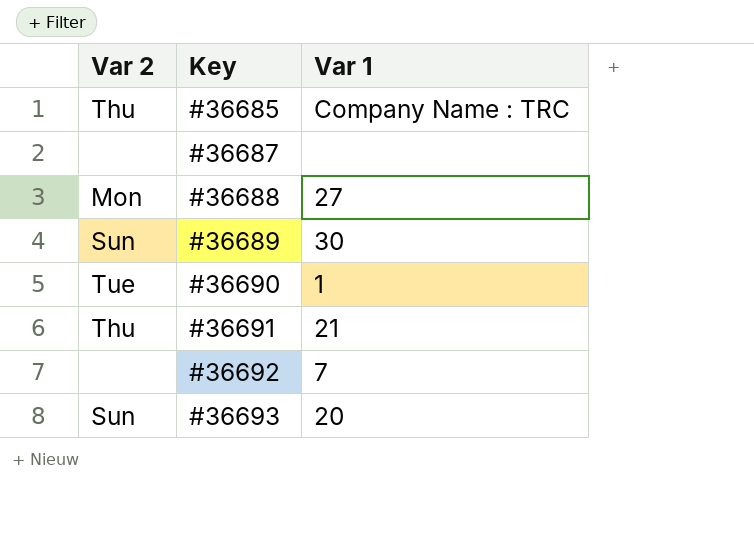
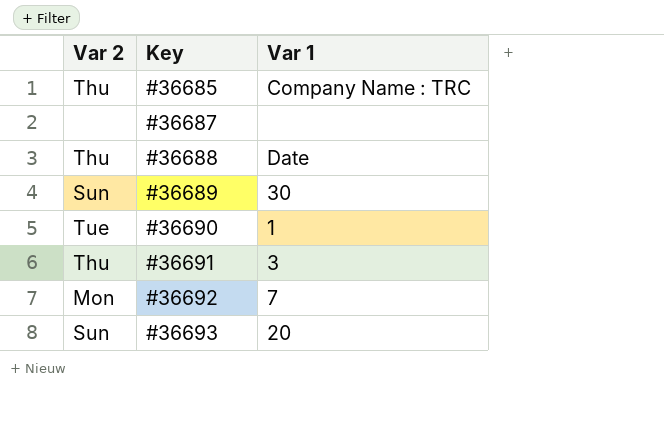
#36688 | Var 2: Mon -> Thu
#36688 | Var 1: 27 -> Date
#36691 | Var 1: 21 -> 3
#36692 | Var 2: none -> Mon

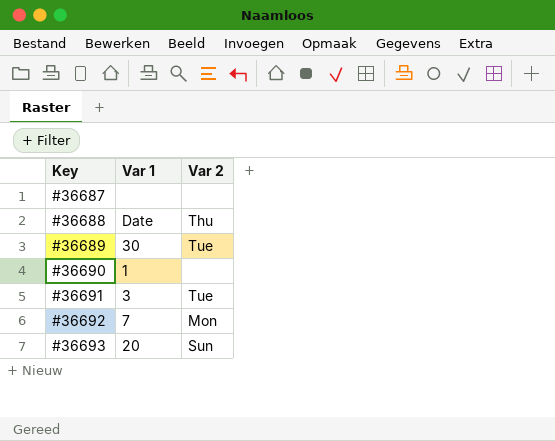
column Var 2 | position: 1 -> 3
row #36685: Thu | Company Name : TRC -> none
#36689 | Var 2: Sun -> Tue
#36690 | Var 2: Tue -> none
#36691 | Var 2: Thu -> Tue

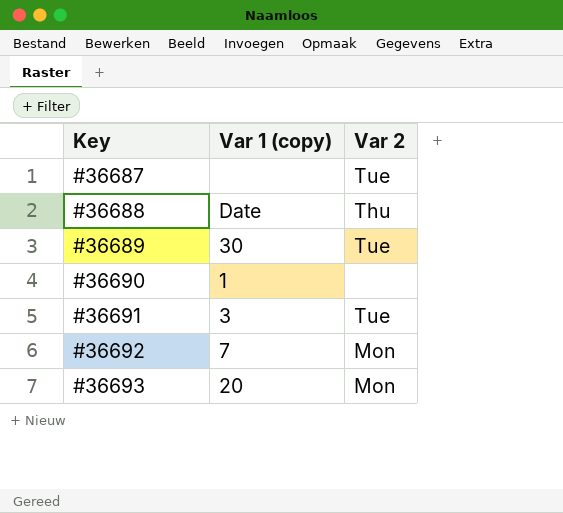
column name: Var 1 -> Var 1 (copy)
#36687 | Var 2: none -> Tue
#36693 | Var 2: Sun -> Mon

